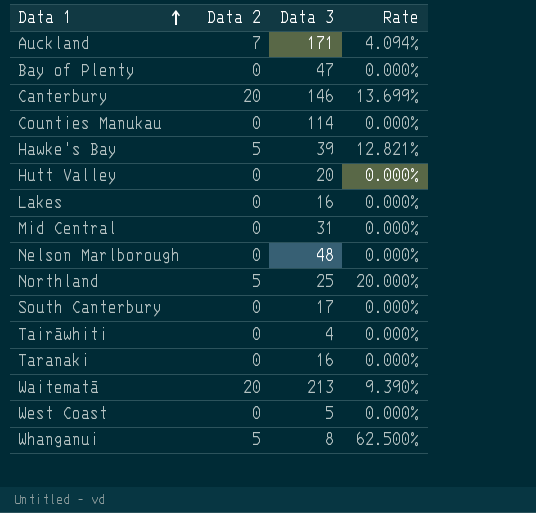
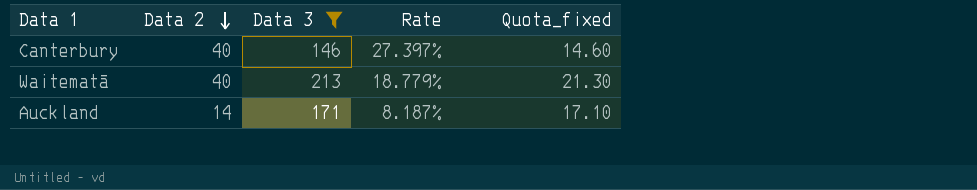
filter: none -> Data 3 >= 146
row order: Data 1 ascending -> Data 2 descending
column Quota_fixed | formula: none -> [Data 3] * 0.1
Canterbury | Data 2: 20 -> 40
Canterbury | Rate: 13.699% -> 27.397%
Waitematā | Data 2: 20 -> 40
Waitematā | Rate: 9.390% -> 18.779%
Auckland | Data 2: 7 -> 14
Auckland | Rate: 4.094% -> 8.187%

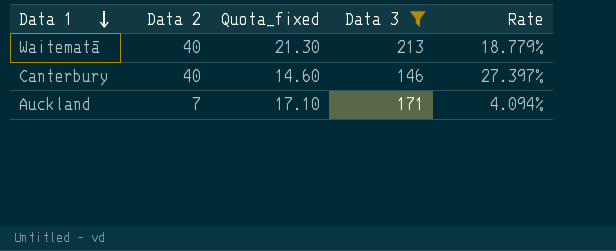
row order: Data 2 descending -> Data 1 descending
column Quota_fixed | position: 5 -> 3
Auckland | Data 2: 14 -> 7
Auckland | Rate: 8.187% -> 4.094%

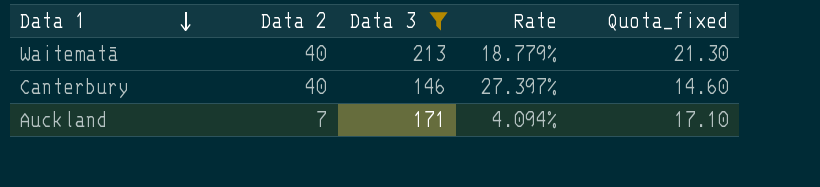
column Quota_fixed | position: 3 -> 5

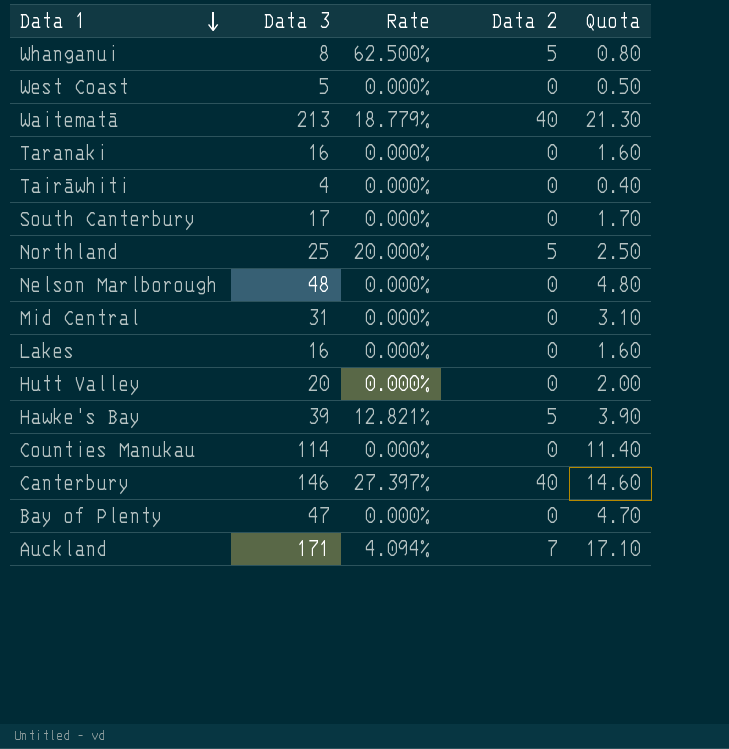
filter: Data 3 >= 146 -> none
column Data 2 | position: 2 -> 4
column name: Quota_fixed -> Quota

